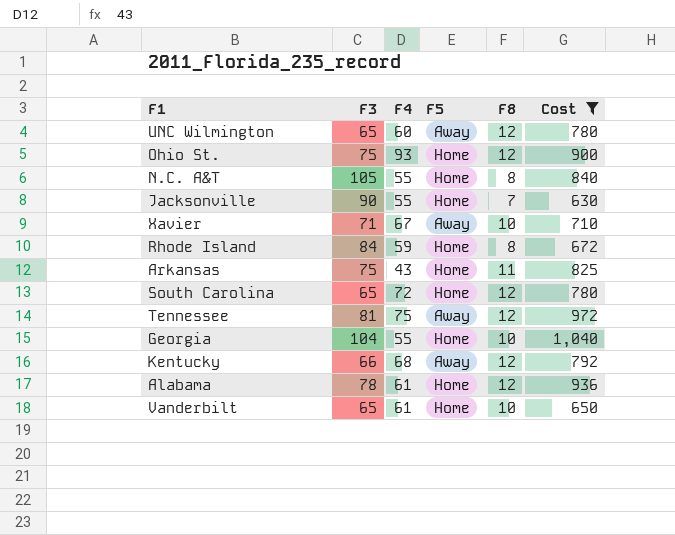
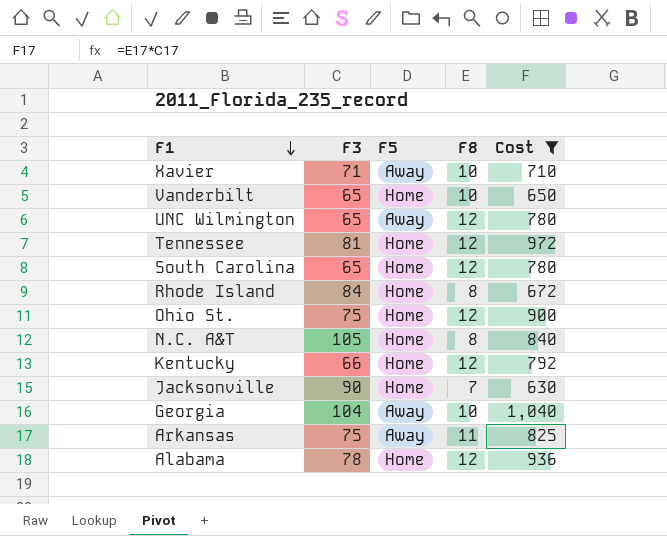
row order: none -> F1 descending
column F4 | position: 3 -> none
Tennessee | F5: Away -> Home
Kentucky | F5: Away -> Home
Georgia | F5: Home -> Away
Arkansas | F5: Home -> Away

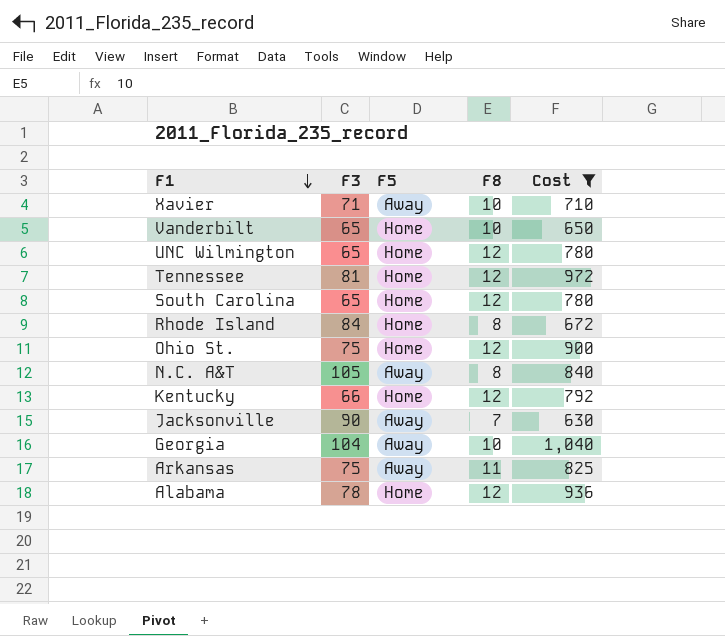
UNC Wilmington | F5: Away -> Home
N.C. A&T | F5: Home -> Away
Jacksonville | F5: Home -> Away

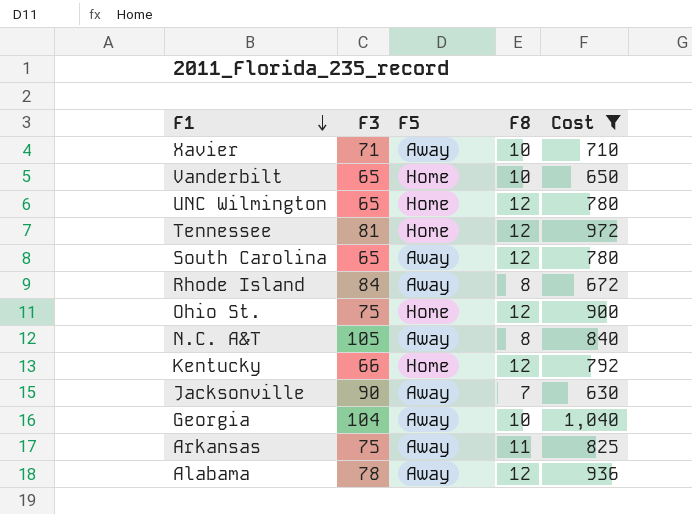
South Carolina | F5: Home -> Away
Rhode Island | F5: Home -> Away
Alabama | F5: Home -> Away

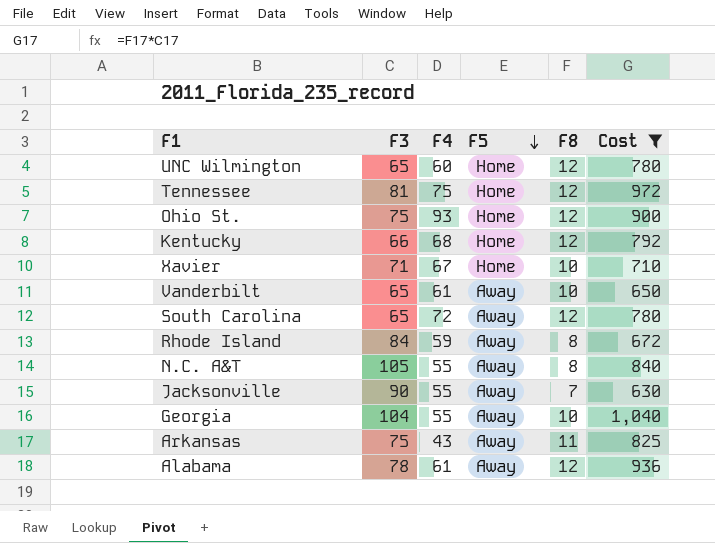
row order: F1 descending -> F5 descending
column F4 | position: none -> 3
Xavier | F5: Away -> Home
Vanderbilt | F5: Home -> Away

